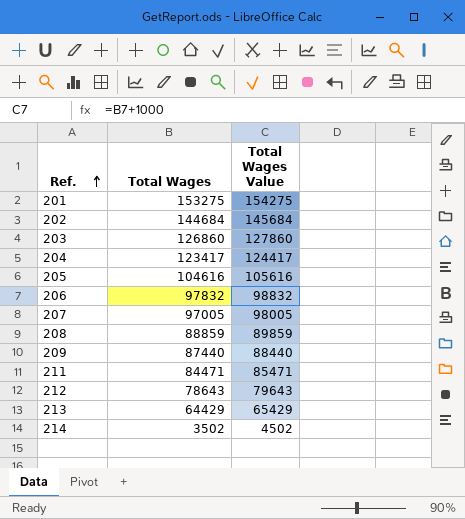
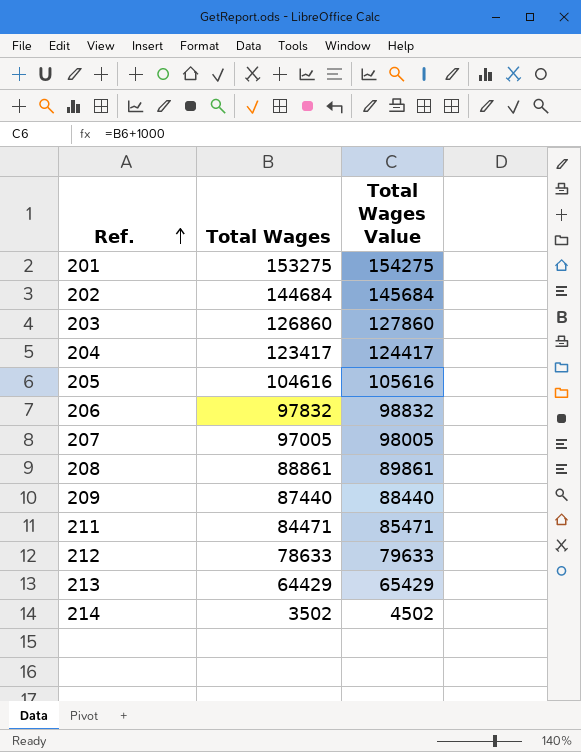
208 | Total Wages: 88859 -> 88861
208 | Total Wages Value: 89859 -> 89861
212 | Total Wages: 78643 -> 78633
212 | Total Wages Value: 79643 -> 79633

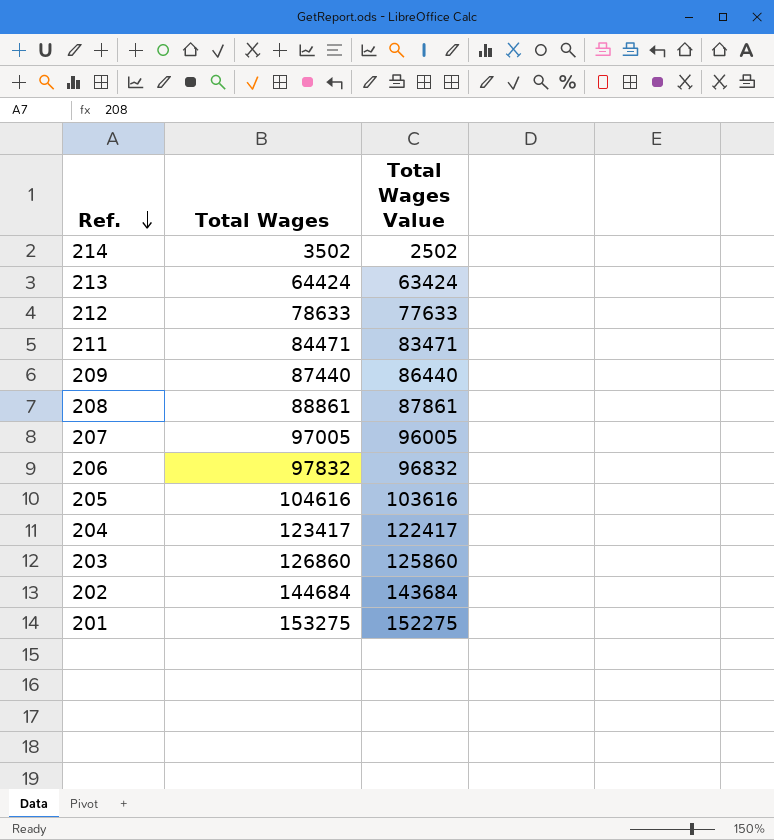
row order: Ref. ascending -> Ref. descending
column Total Wages Value | formula: [Total Wages] + 1000 -> [Total Wages] - 1000
213 | Total Wages: 64429 -> 64424

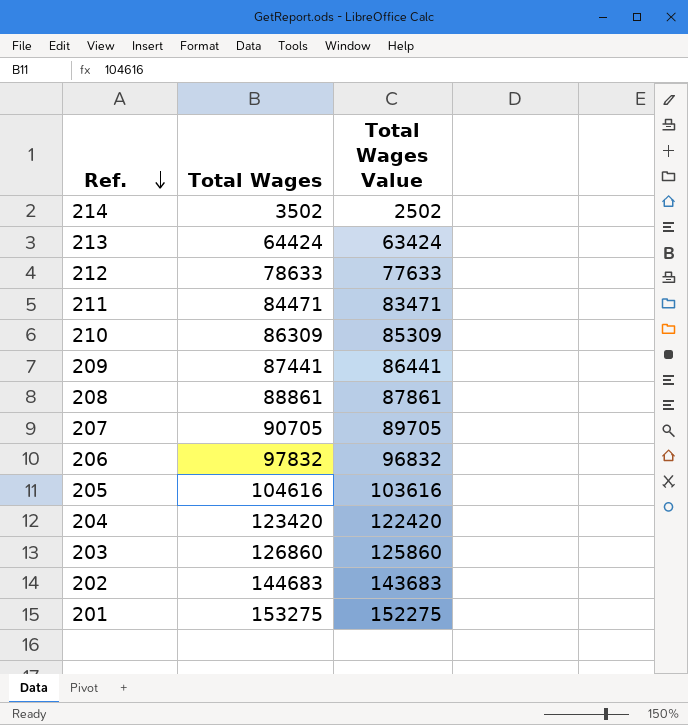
row 210: none -> 86309 | 85309
209 | Total Wages: 87440 -> 87441
209 | Total Wages Value: 86440 -> 86441
207 | Total Wages: 97005 -> 90705
207 | Total Wages Value: 96005 -> 89705
204 | Total Wages: 123417 -> 123420
204 | Total Wages Value: 122417 -> 122420
202 | Total Wages: 144684 -> 144683
202 | Total Wages Value: 143684 -> 143683

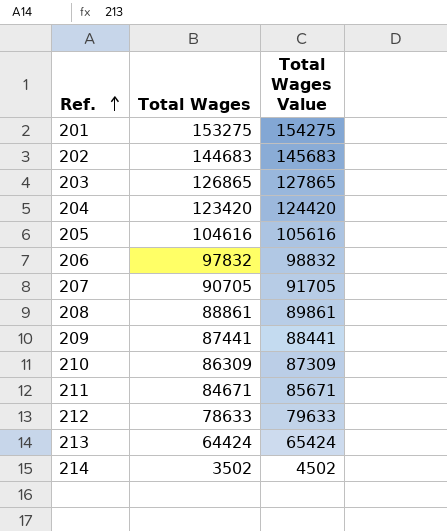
row order: Ref. descending -> Ref. ascending
column Total Wages Value | formula: [Total Wages] - 1000 -> [Total Wages] + 1000
203 | Total Wages: 126860 -> 126865
211 | Total Wages: 84471 -> 84671

